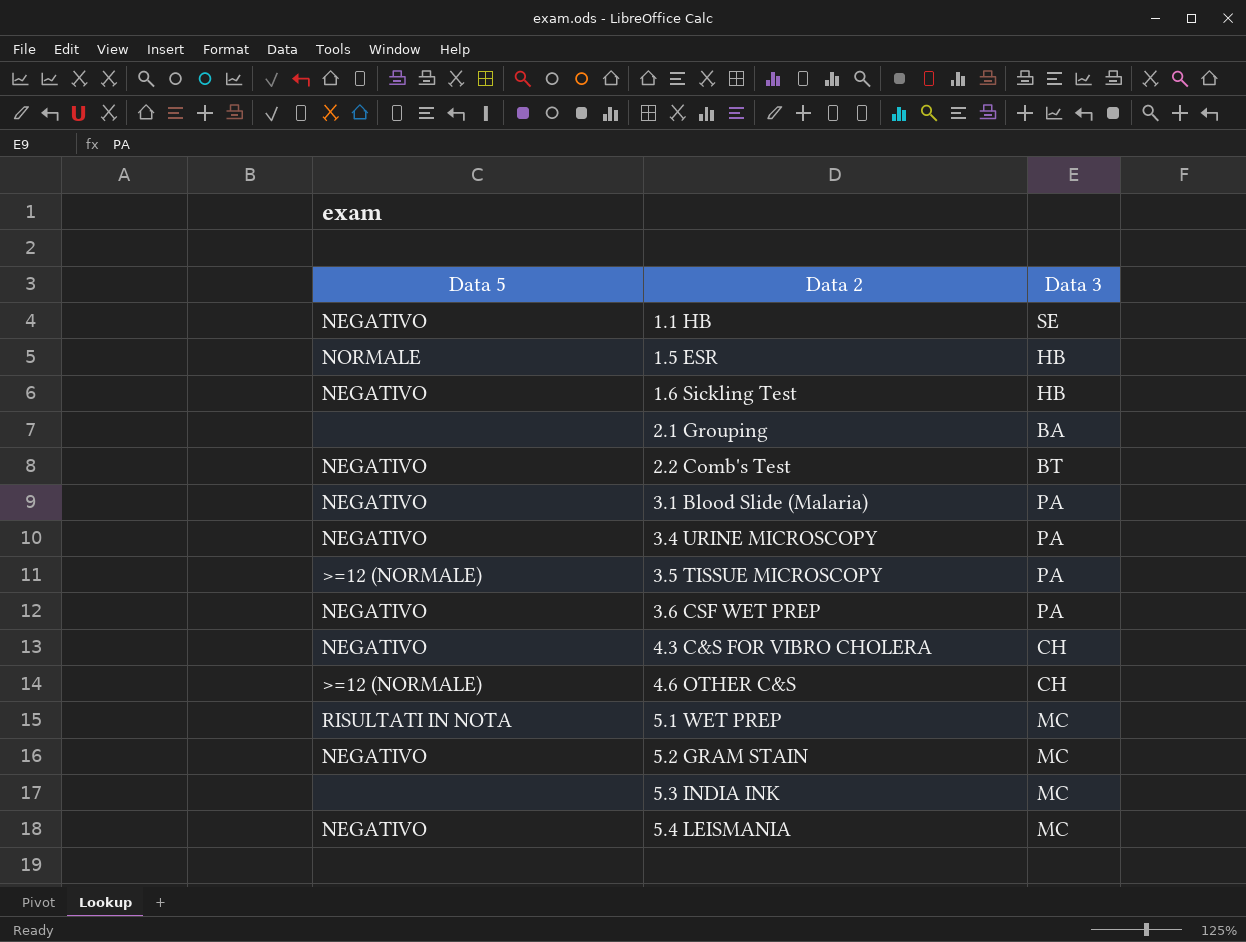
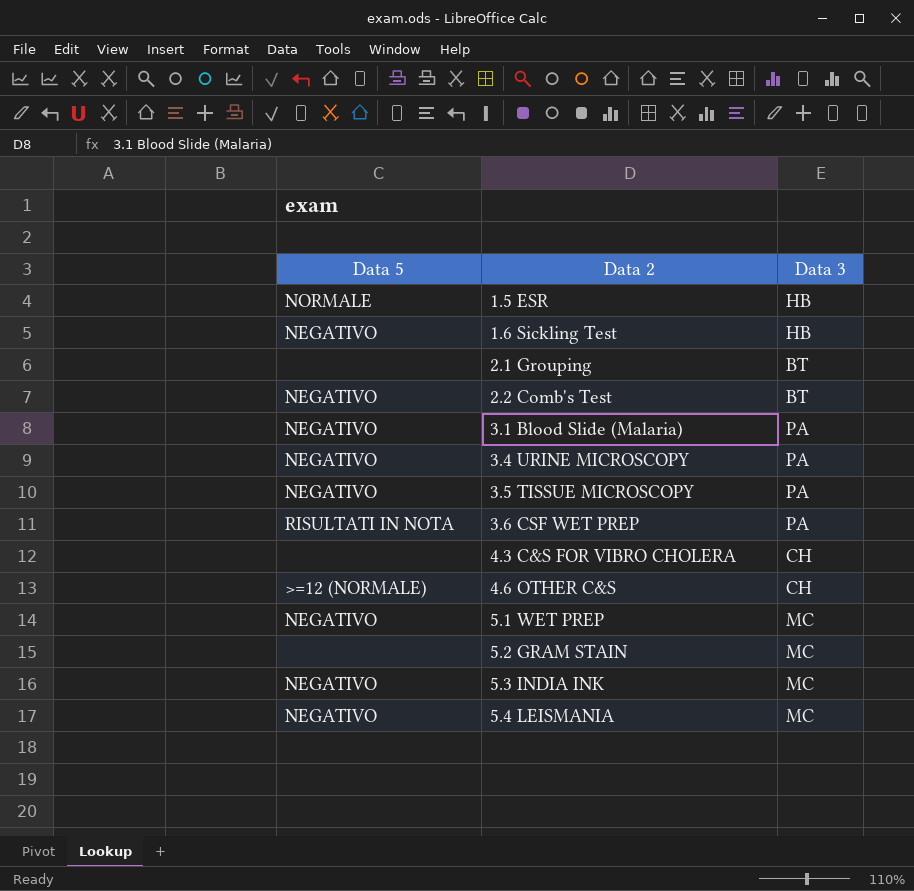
row 1.1 HB: NEGATIVO | SE -> none
2.1 Grouping | Data 3: BA -> BT
3.5 TISSUE MICROSCOPY | Data 5: >=12 (NORMALE) -> NEGATIVO
3.6 CSF WET PREP | Data 5: NEGATIVO -> RISULTATI IN NOTA
4.3 C&S FOR VIBRO CHOLERA | Data 5: NEGATIVO -> none
5.1 WET PREP | Data 5: RISULTATI IN NOTA -> NEGATIVO
5.2 GRAM STAIN | Data 5: NEGATIVO -> none
5.3 INDIA INK | Data 5: none -> NEGATIVO

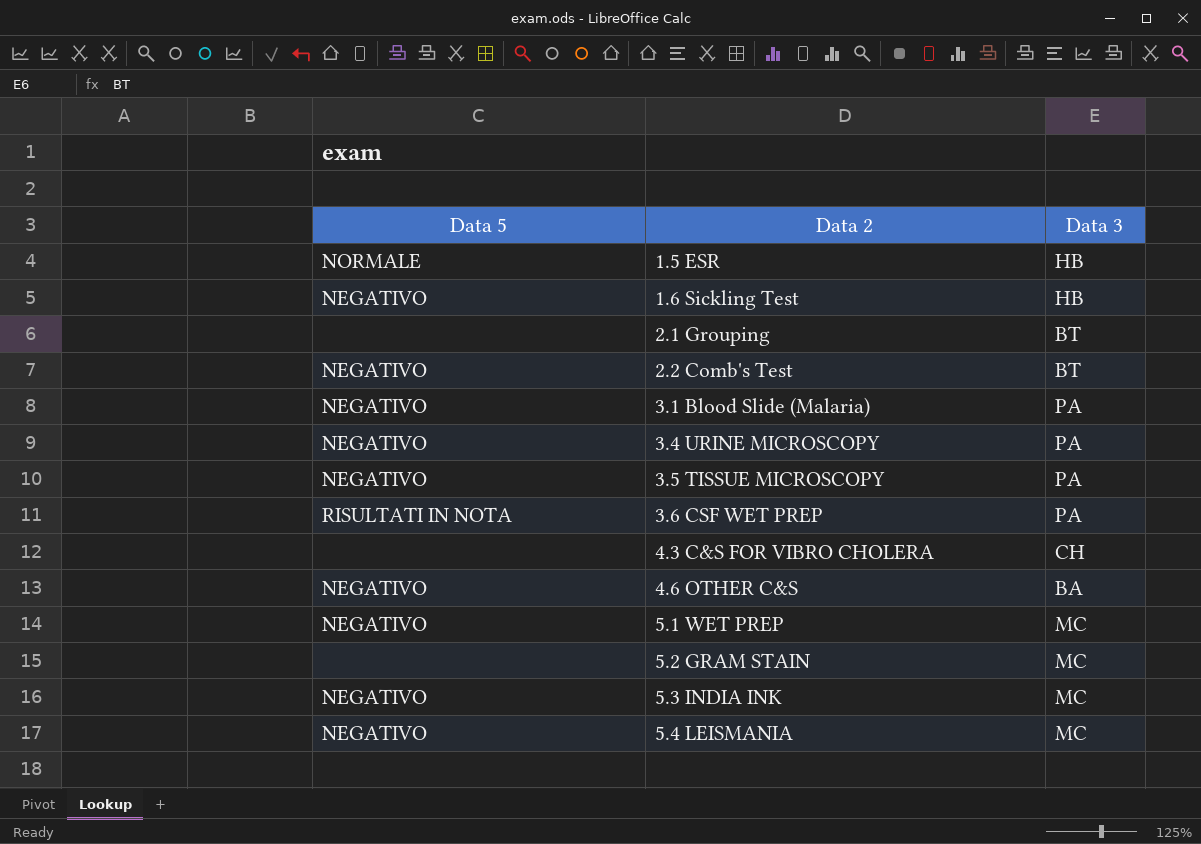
4.6 OTHER C&S | Data 5: >=12 (NORMALE) -> NEGATIVO
4.6 OTHER C&S | Data 3: CH -> BA

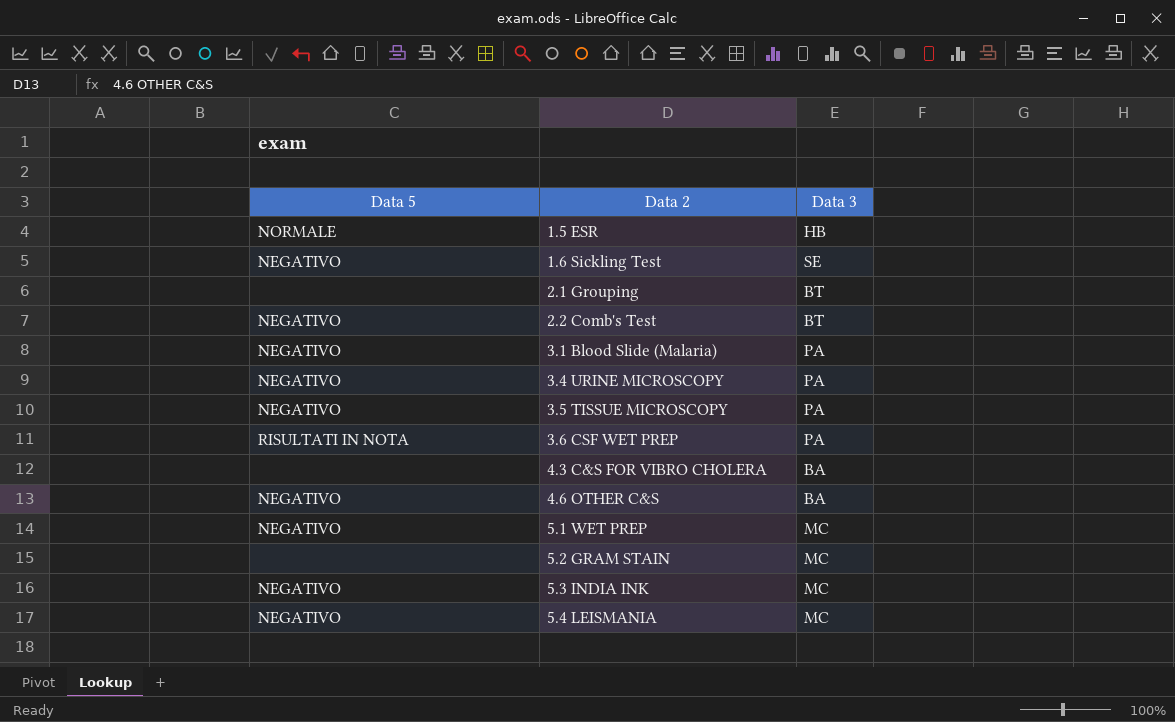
1.6 Sickling Test | Data 3: HB -> SE
4.3 C&S FOR VIBRO CHOLERA | Data 3: CH -> BA

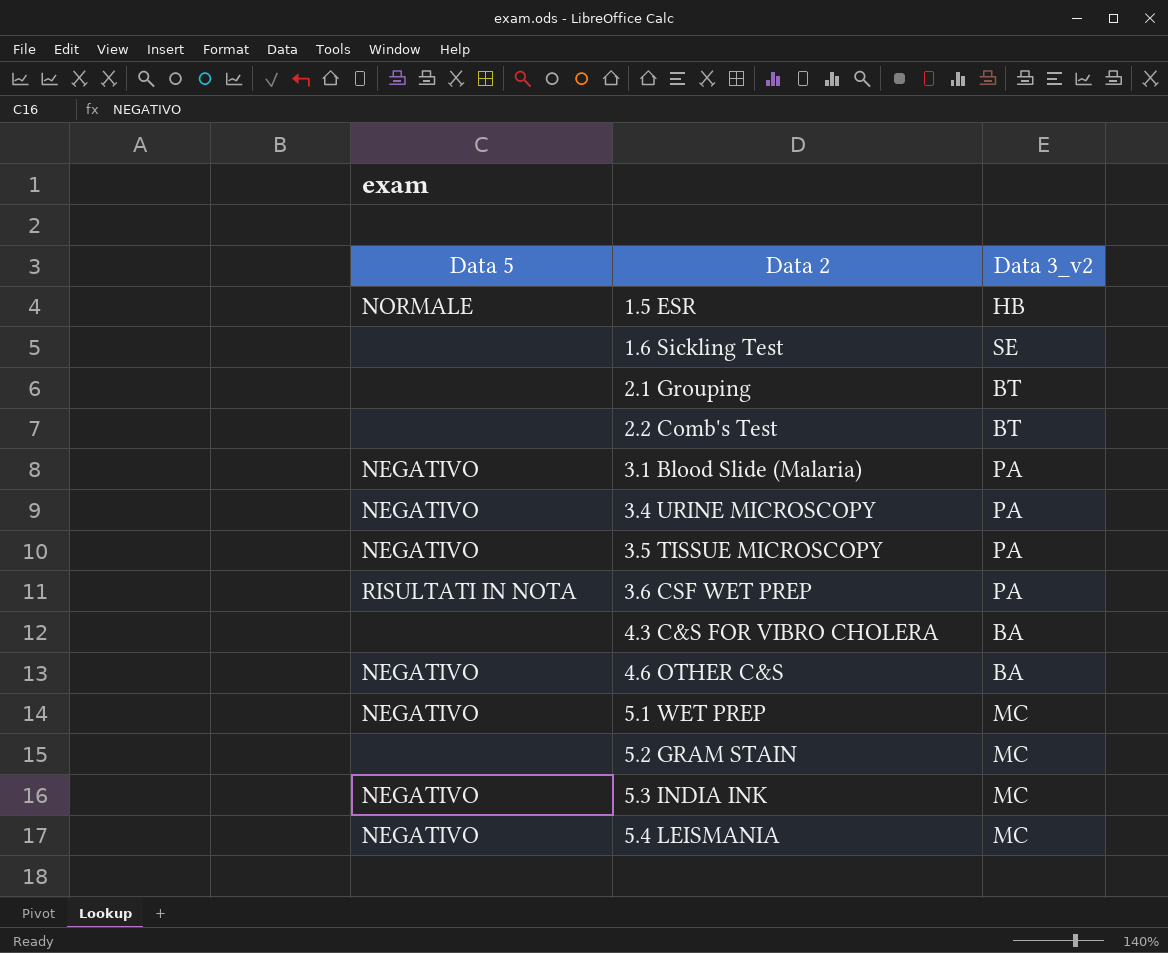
column name: Data 3 -> Data 3_v2
1.6 Sickling Test | Data 5: NEGATIVO -> none
2.2 Comb's Test | Data 5: NEGATIVO -> none

